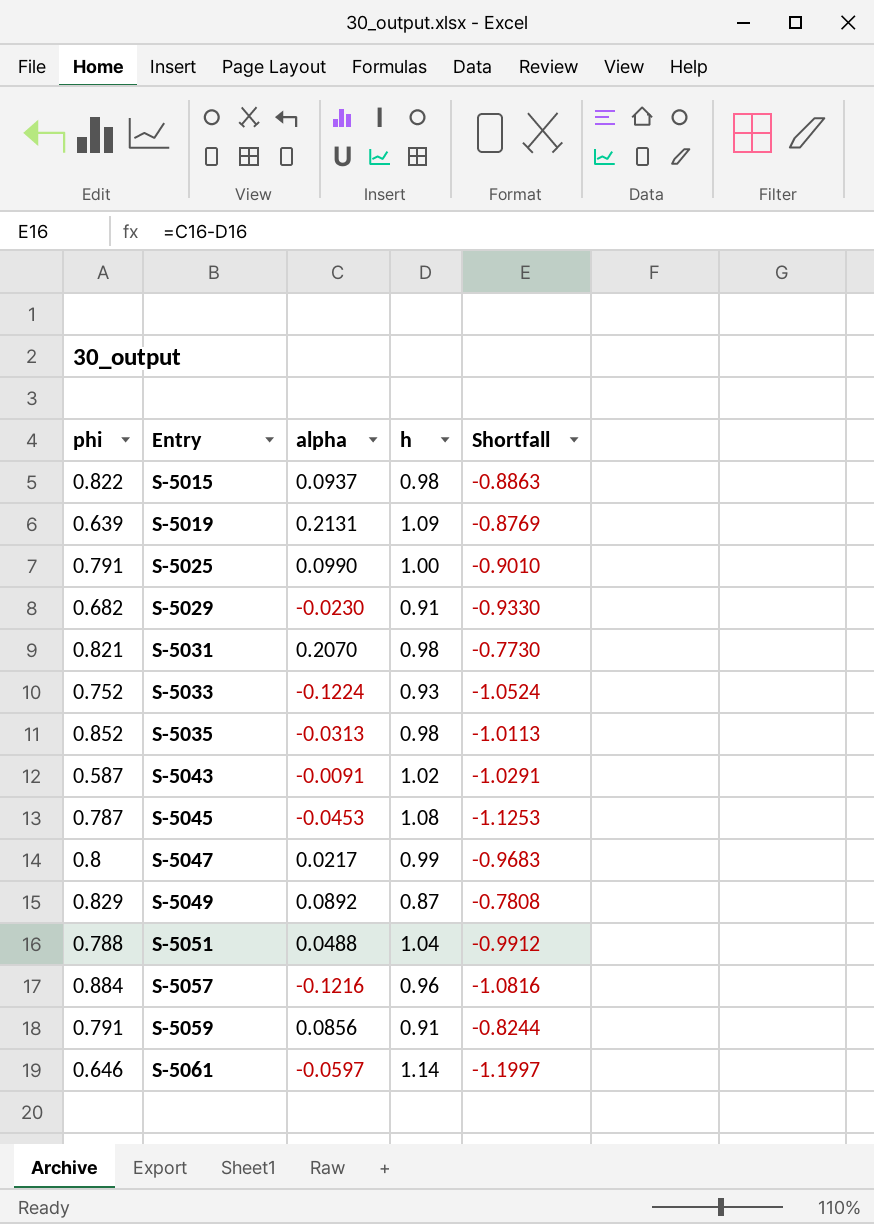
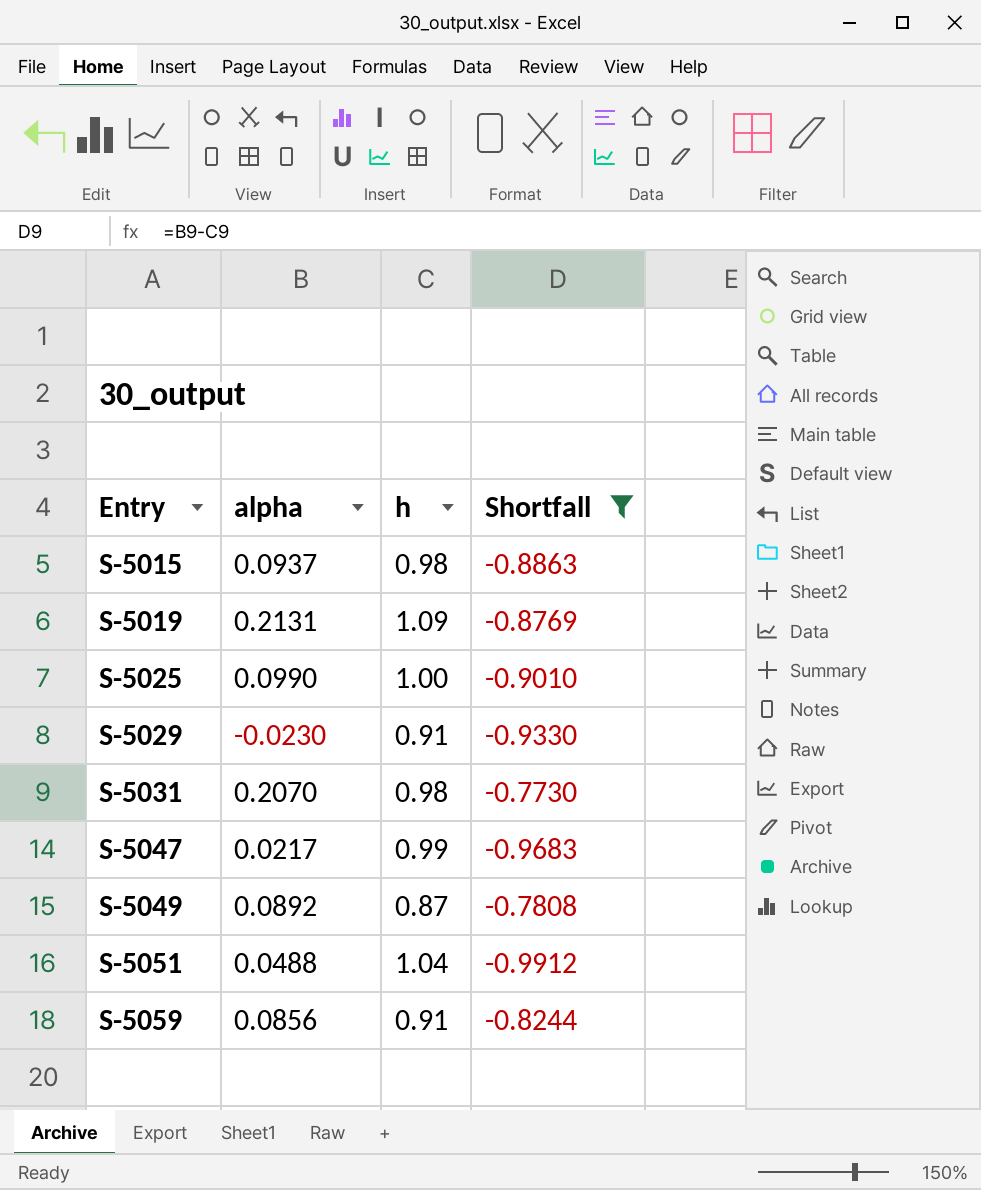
filter: none -> Shortfall >= -0.9912
column phi | position: 1 -> none

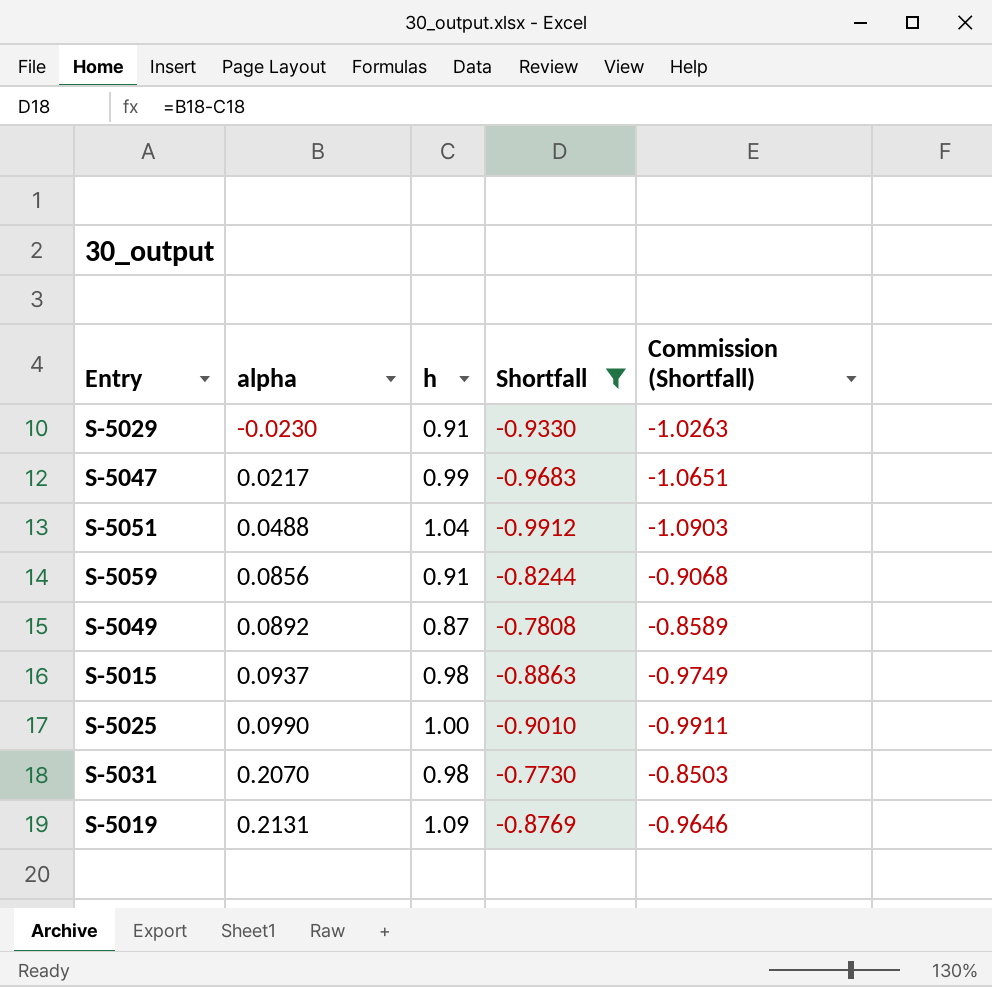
row order: Entry ascending -> alpha ascending
column Commission (Shortfall) | formula: none -> [Shortfall] * 1.1

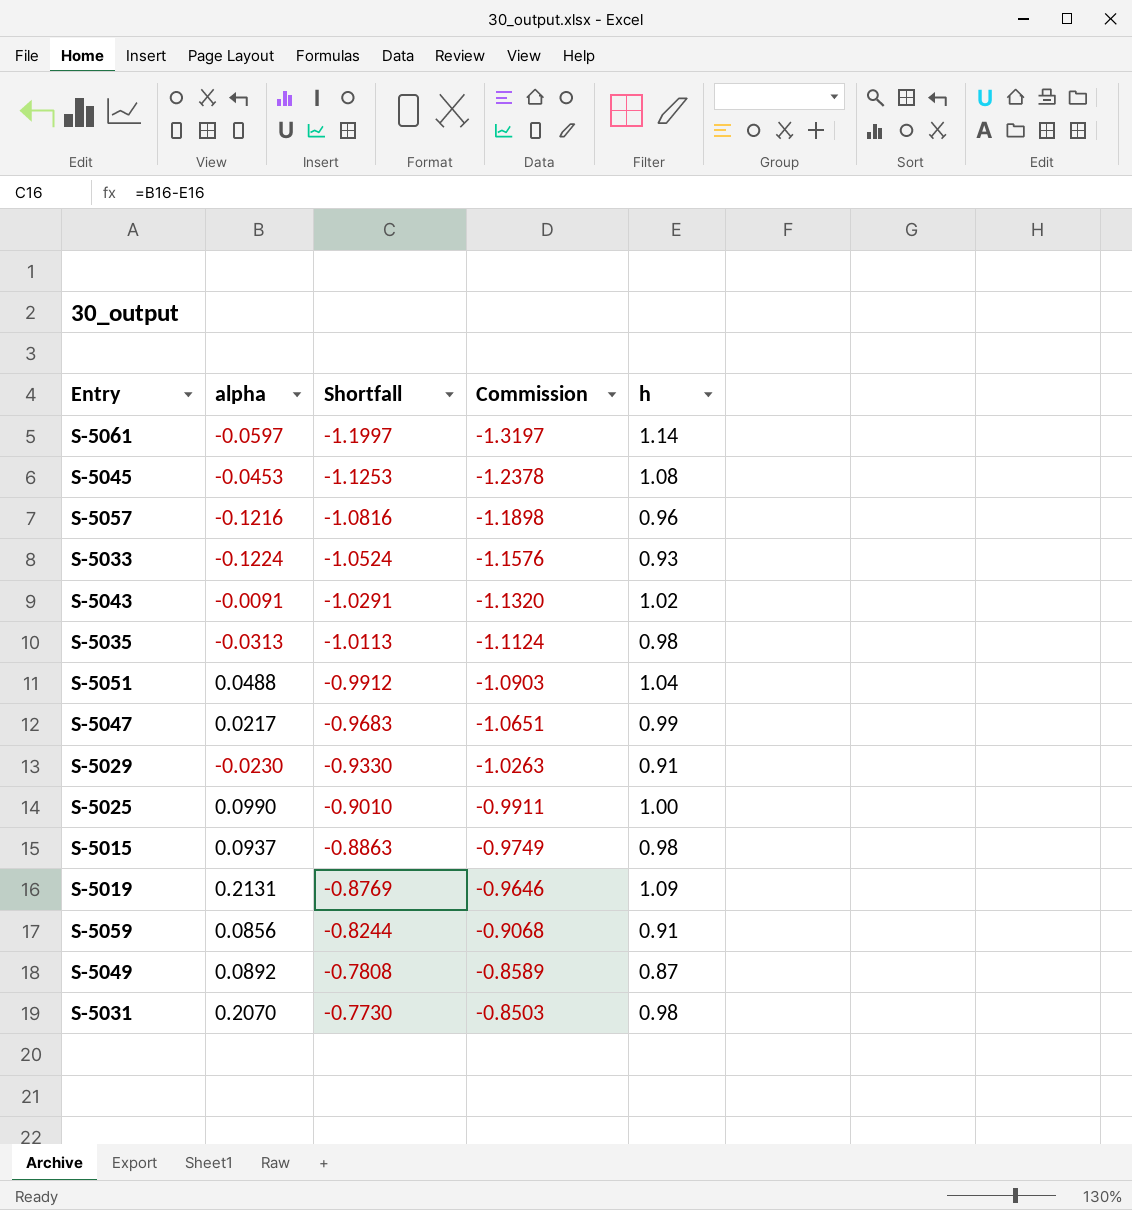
filter: Shortfall >= -0.9912 -> none
row order: alpha ascending -> Shortfall ascending
column name: Commission (Shortfall) -> Commission
column h | position: 3 -> 5

